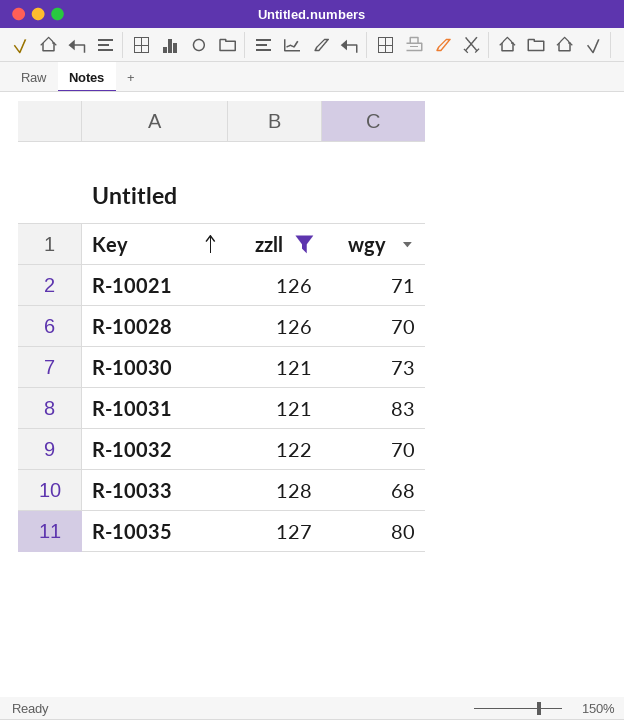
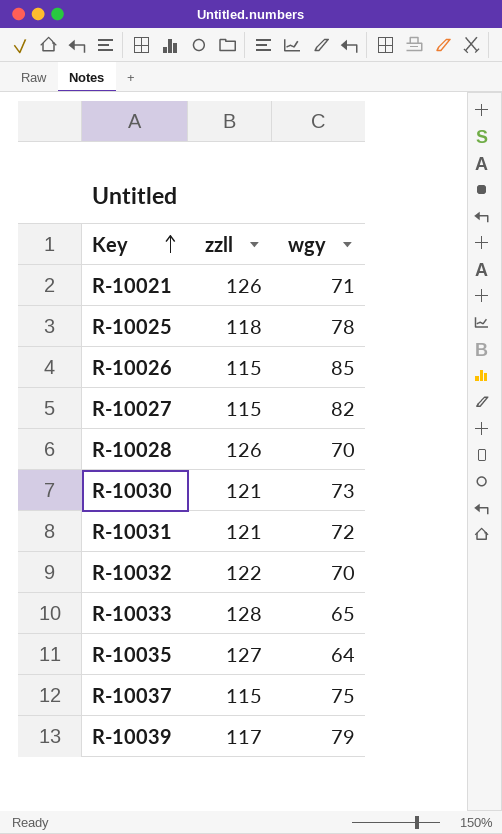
filter: zzll >= 121 -> none
R-10031 | wgy: 83 -> 72
R-10033 | wgy: 68 -> 65
R-10035 | wgy: 80 -> 64

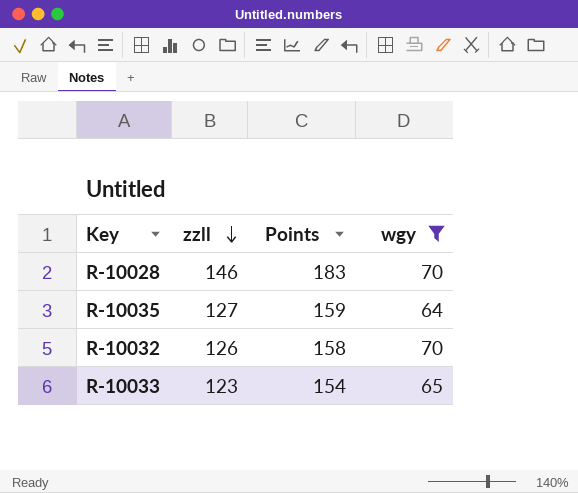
filter: none -> wgy <= 70
row order: Key ascending -> zzll descending
column Points | formula: none -> [zzll] * 1.25
R-10028 | zzll: 126 -> 146
R-10032 | zzll: 122 -> 126
R-10033 | zzll: 128 -> 123

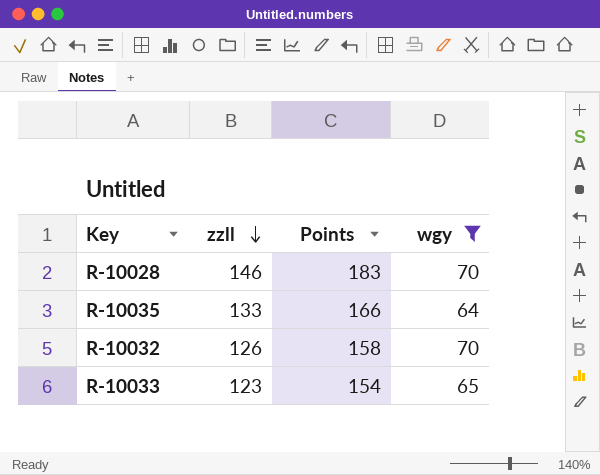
R-10035 | zzll: 127 -> 133
R-10035 | Points: 159 -> 166

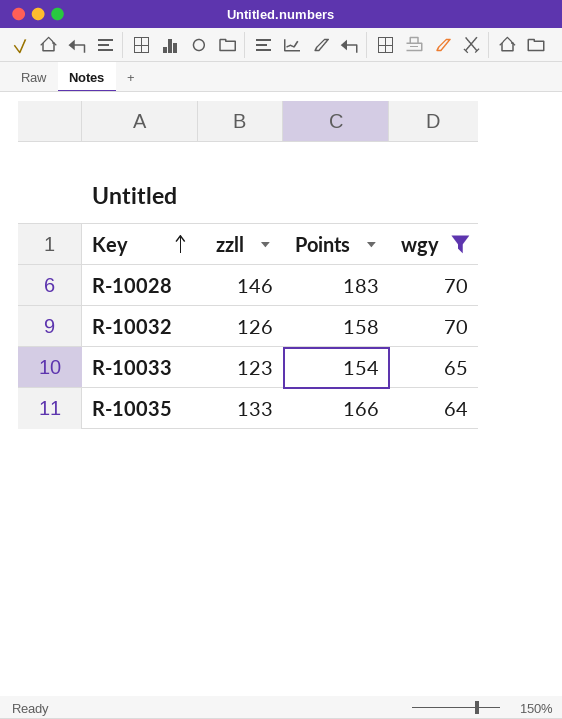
row order: zzll descending -> Key ascending

